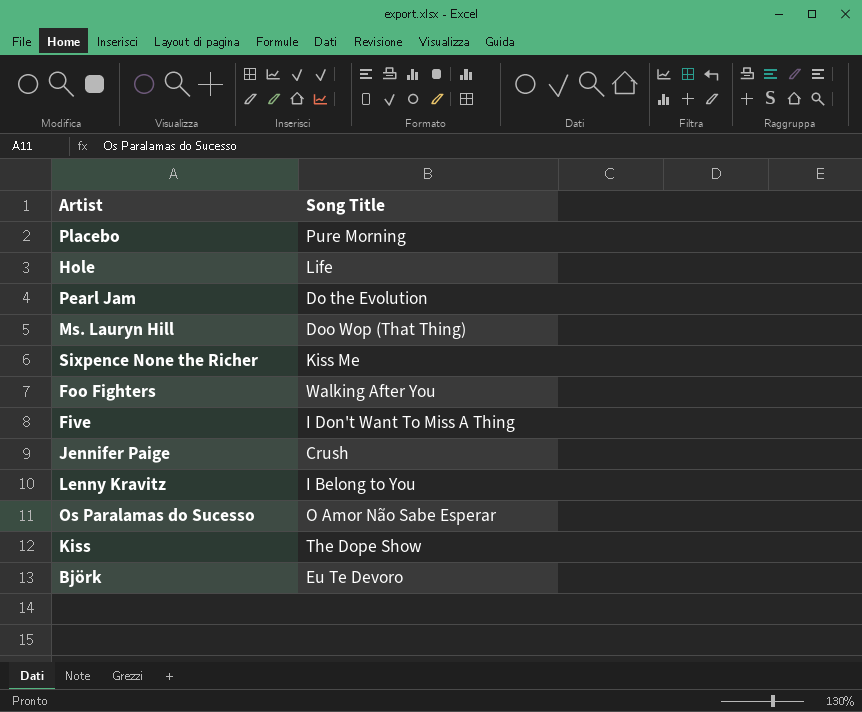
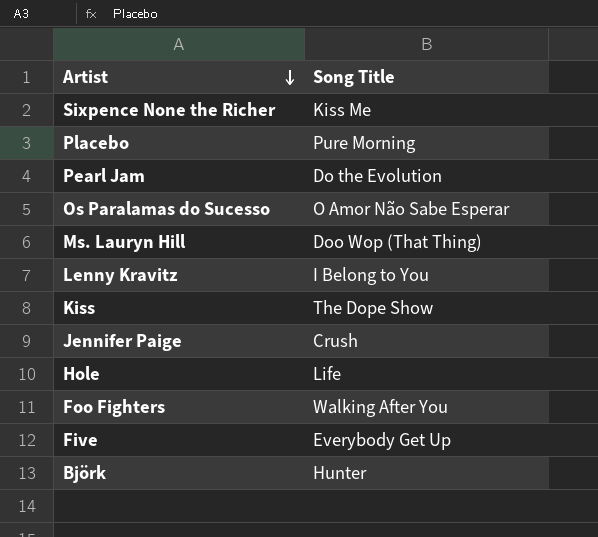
row order: none -> Artist descending
Five | Song Title: I Don't Want To Miss A Thing -> Everybody Get Up
Björk | Song Title: Eu Te Devoro -> Hunter

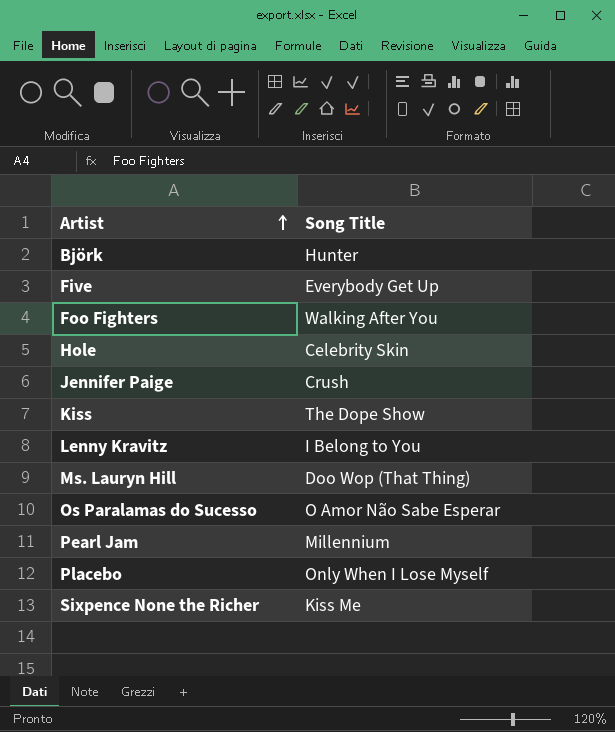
row order: Artist descending -> Artist ascending
Hole | Song Title: Life -> Celebrity Skin
Pearl Jam | Song Title: Do the Evolution -> Millennium
Placebo | Song Title: Pure Morning -> Only When I Lose Myself

